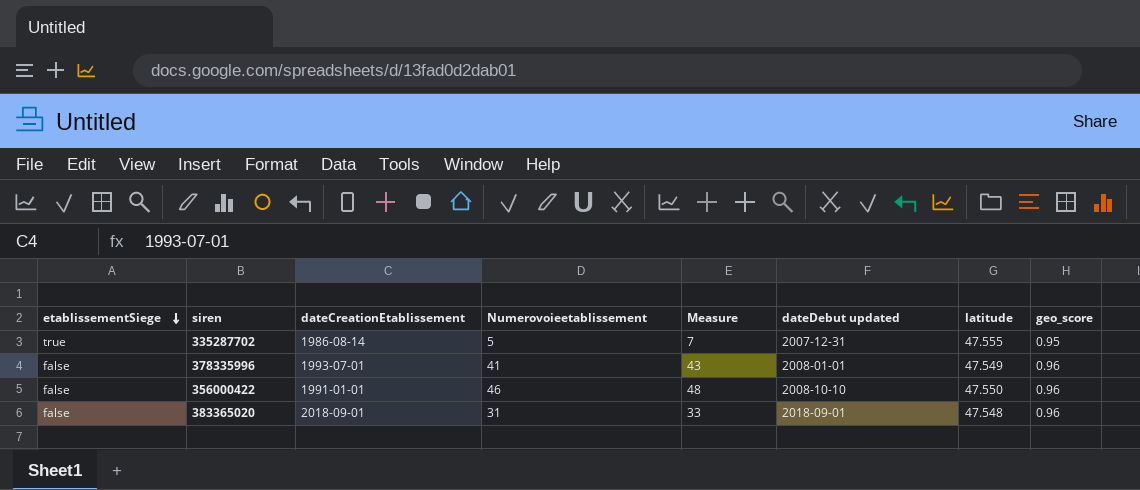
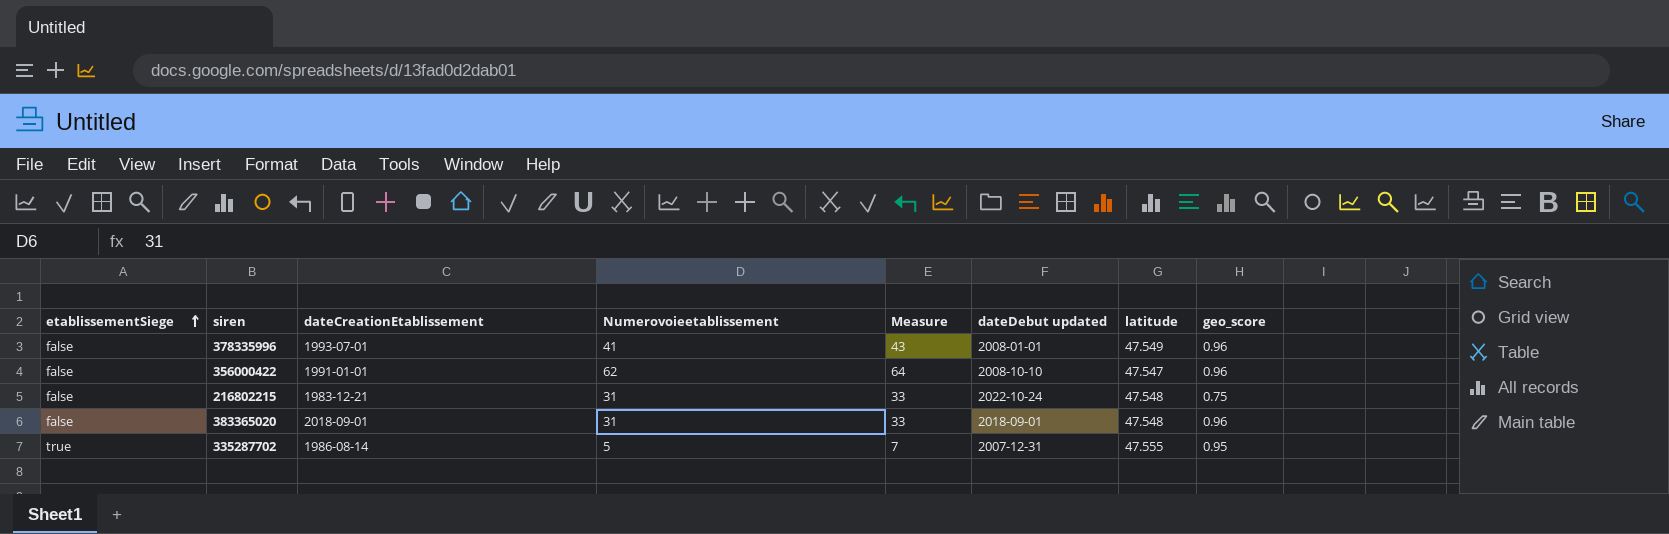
row order: etablissementSiege descending -> etablissementSiege ascending
356000422 | Numerovoieetablissement: 46 -> 62
356000422 | Measure: 48 -> 64
356000422 | latitude: 47.550 -> 47.547
row 216802215: none -> false | 1983-12-21 | 31 | 33 | 2022-10-24 | 47.548 | 0.75

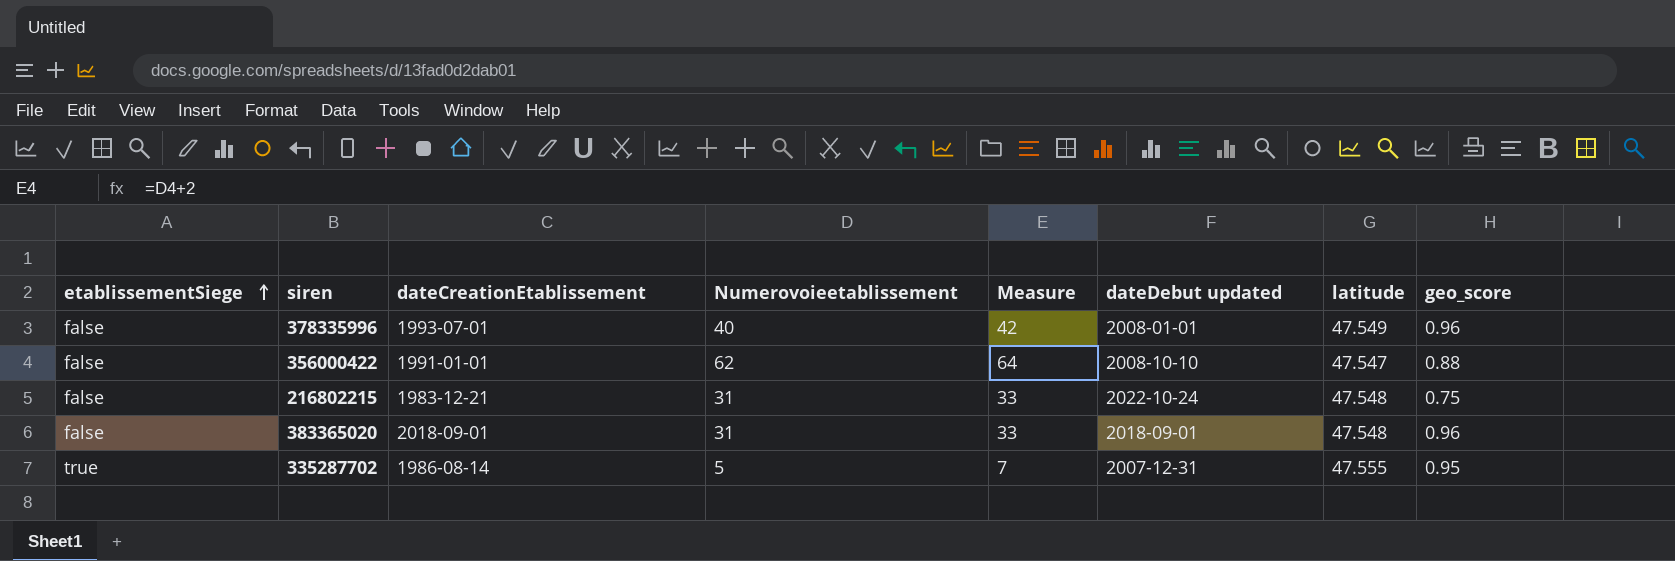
378335996 | Numerovoieetablissement: 41 -> 40
378335996 | Measure: 43 -> 42
356000422 | geo_score: 0.96 -> 0.88

